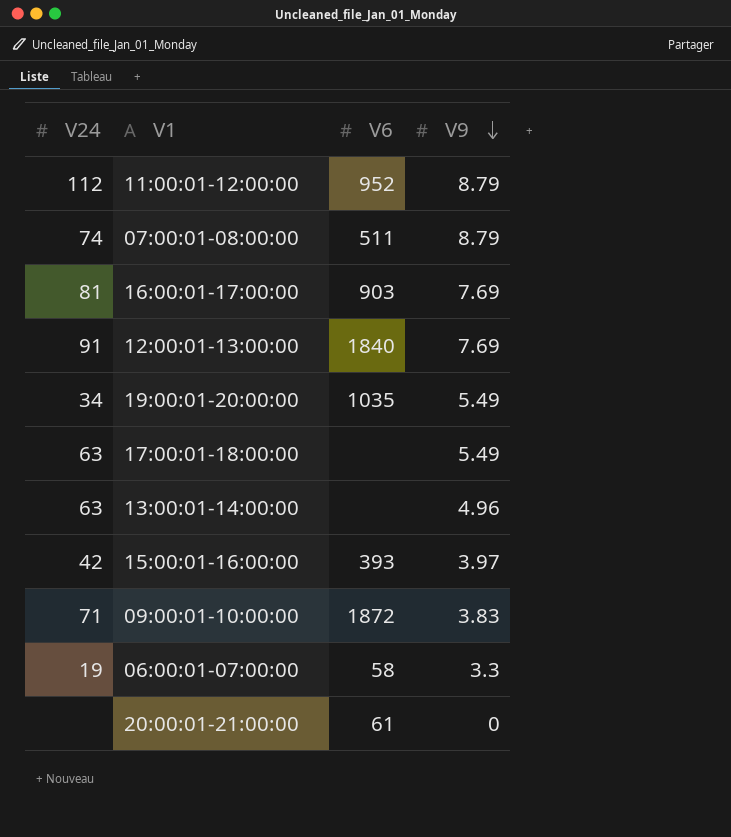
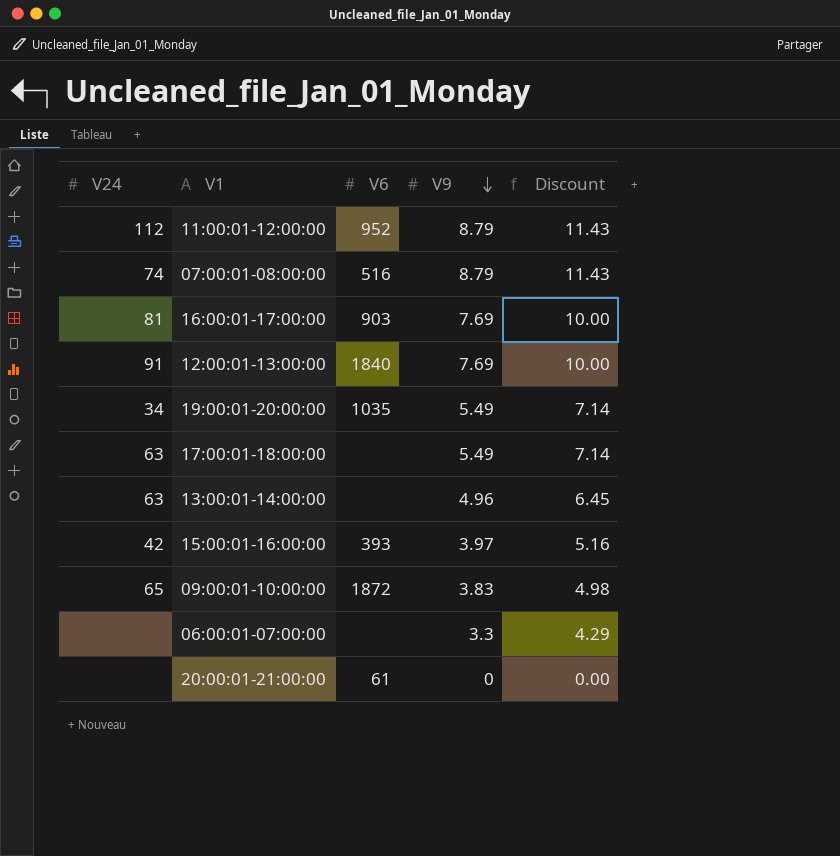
column Discount | formula: none -> [V9] * 1.3
07:00:01-08:00:00 | V6: 511 -> 516
09:00:01-10:00:00 | V24: 71 -> 65
06:00:01-07:00:00 | V24: 19 -> none
06:00:01-07:00:00 | V6: 58 -> none

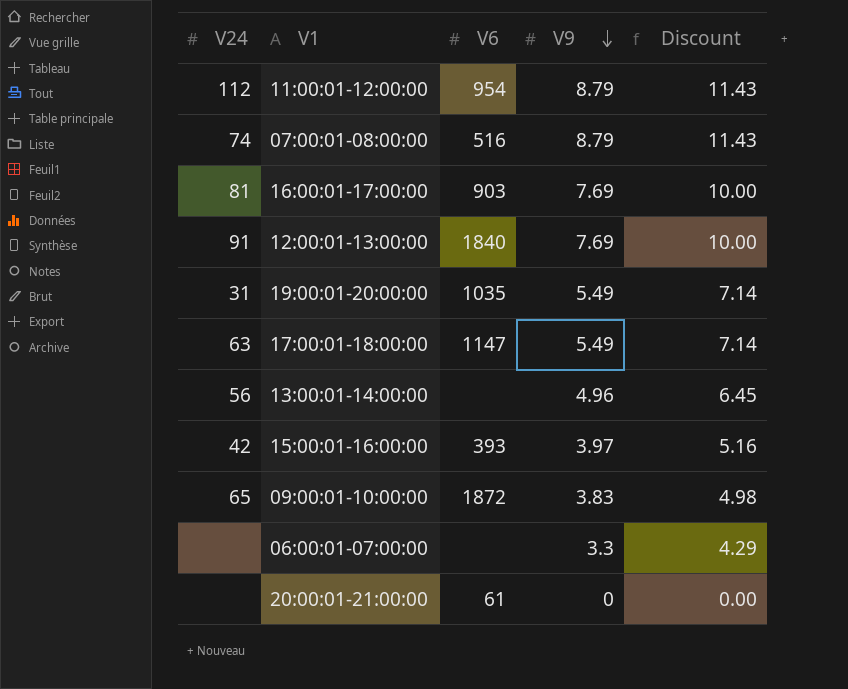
11:00:01-12:00:00 | V6: 952 -> 954
19:00:01-20:00:00 | V24: 34 -> 31
17:00:01-18:00:00 | V6: none -> 1147
13:00:01-14:00:00 | V24: 63 -> 56

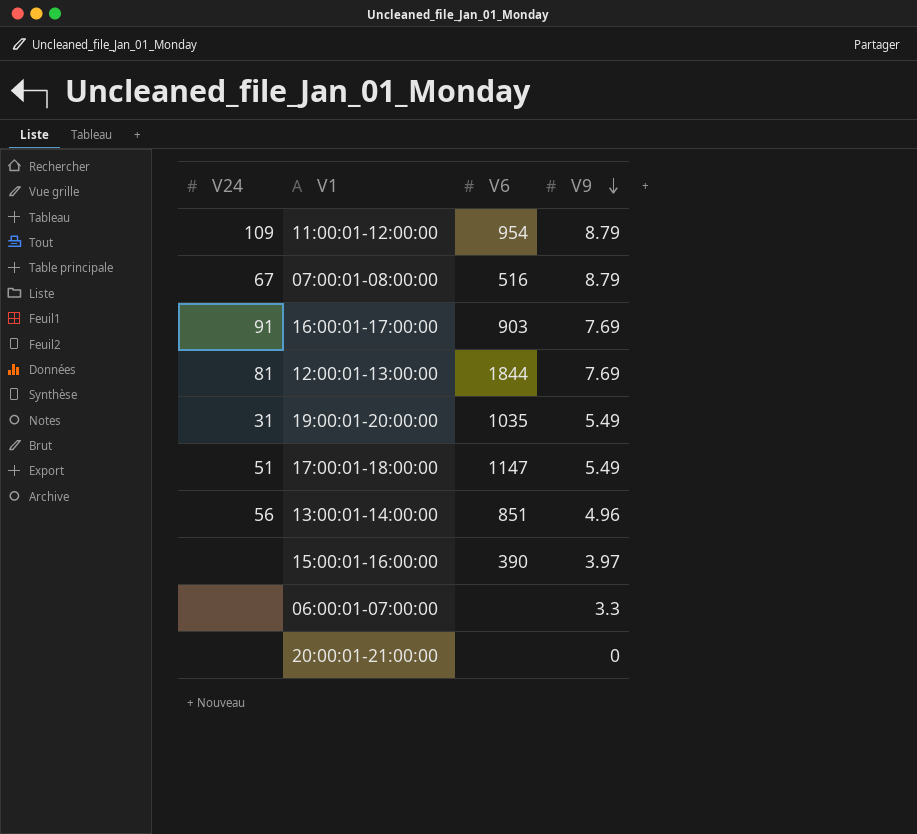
column Discount | formula: [V9] * 1.3 -> none
row 09:00:01-10:00:00: 65 | 1872 | 3.83 | 4.98 -> none
11:00:01-12:00:00 | V24: 112 -> 109
07:00:01-08:00:00 | V24: 74 -> 67
16:00:01-17:00:00 | V24: 81 -> 91
12:00:01-13:00:00 | V24: 91 -> 81
12:00:01-13:00:00 | V6: 1840 -> 1844
17:00:01-18:00:00 | V24: 63 -> 51
13:00:01-14:00:00 | V6: none -> 851
15:00:01-16:00:00 | V24: 42 -> none
15:00:01-16:00:00 | V6: 393 -> 390
20:00:01-21:00:00 | V6: 61 -> none

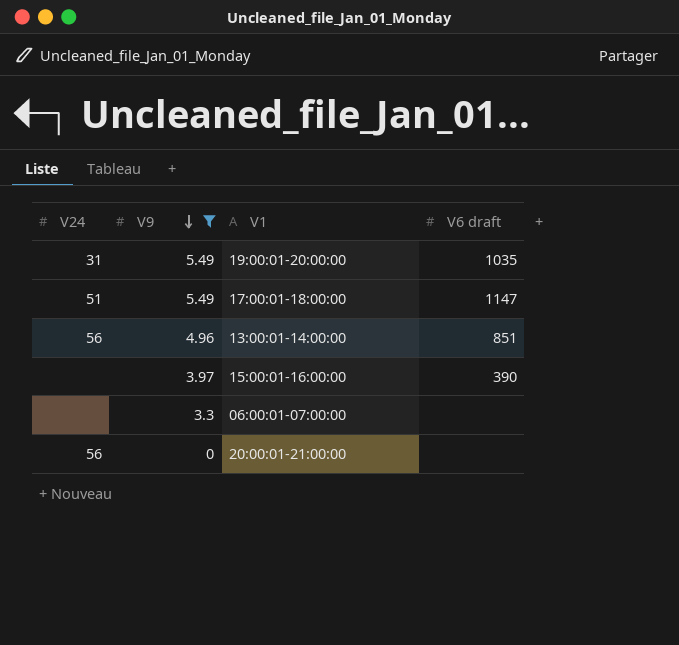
filter: none -> V9 <= 5.49
column V9 | position: 4 -> 2
column name: V6 -> V6 draft
20:00:01-21:00:00 | V24: none -> 56

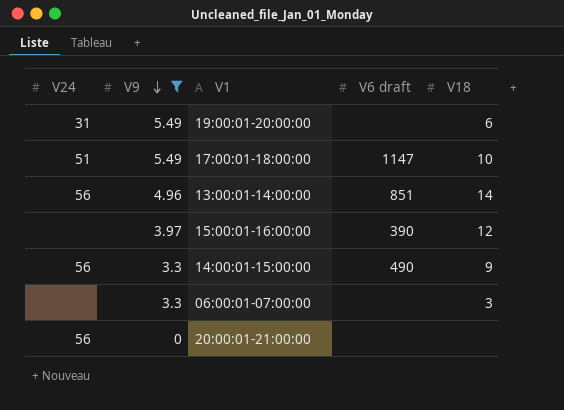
column V18 | position: none -> 5
19:00:01-20:00:00 | V6 draft: 1035 -> none
row 14:00:01-15:00:00: none -> 56 | 3.3 | 490 | 9

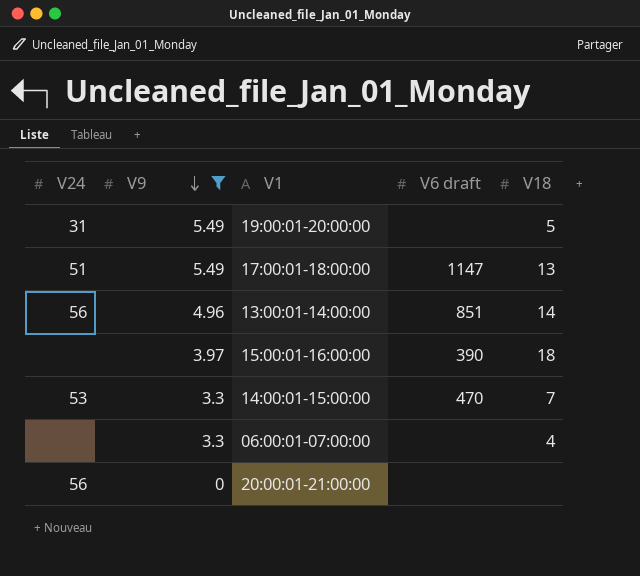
19:00:01-20:00:00 | V18: 6 -> 5
17:00:01-18:00:00 | V18: 10 -> 13
15:00:01-16:00:00 | V18: 12 -> 18
14:00:01-15:00:00 | V24: 56 -> 53
14:00:01-15:00:00 | V6 draft: 490 -> 470
14:00:01-15:00:00 | V18: 9 -> 7
06:00:01-07:00:00 | V18: 3 -> 4

